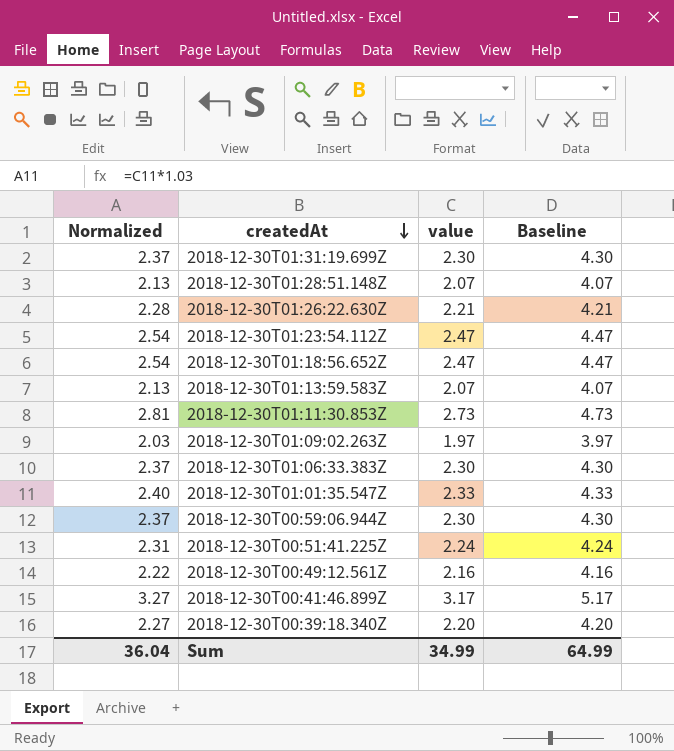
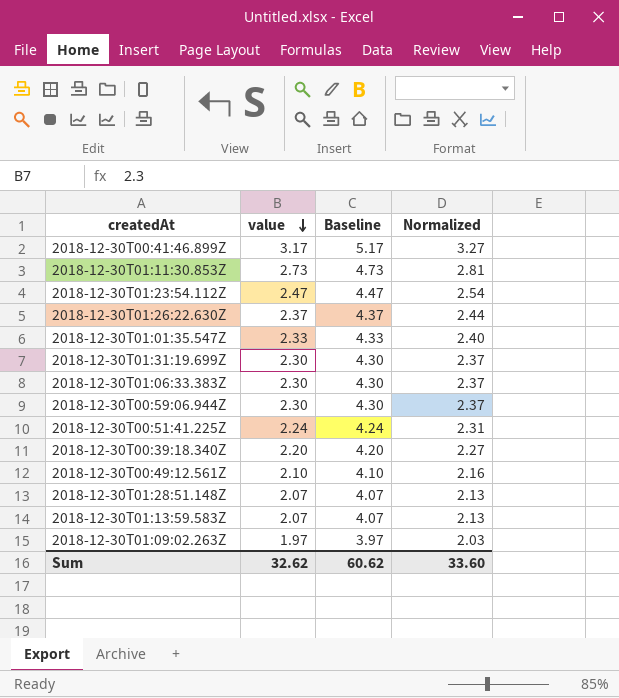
row order: createdAt descending -> value descending
column Normalized | position: 1 -> 4
row 2018-12-30T01:18:56.652Z: 2.54 | 2.47 | 4.47 -> none
2018-12-30T01:26:22.630Z | value: 2.21 -> 2.37
2018-12-30T01:26:22.630Z | Baseline: 4.21 -> 4.37
2018-12-30T01:26:22.630Z | Normalized: 2.28 -> 2.44
2018-12-30T00:49:12.561Z | value: 2.16 -> 2.10
2018-12-30T00:49:12.561Z | Baseline: 4.16 -> 4.10
2018-12-30T00:49:12.561Z | Normalized: 2.22 -> 2.16
Sum | value: 34.99 -> 32.62
Sum | Baseline: 64.99 -> 60.62
Sum | Normalized: 36.04 -> 33.60

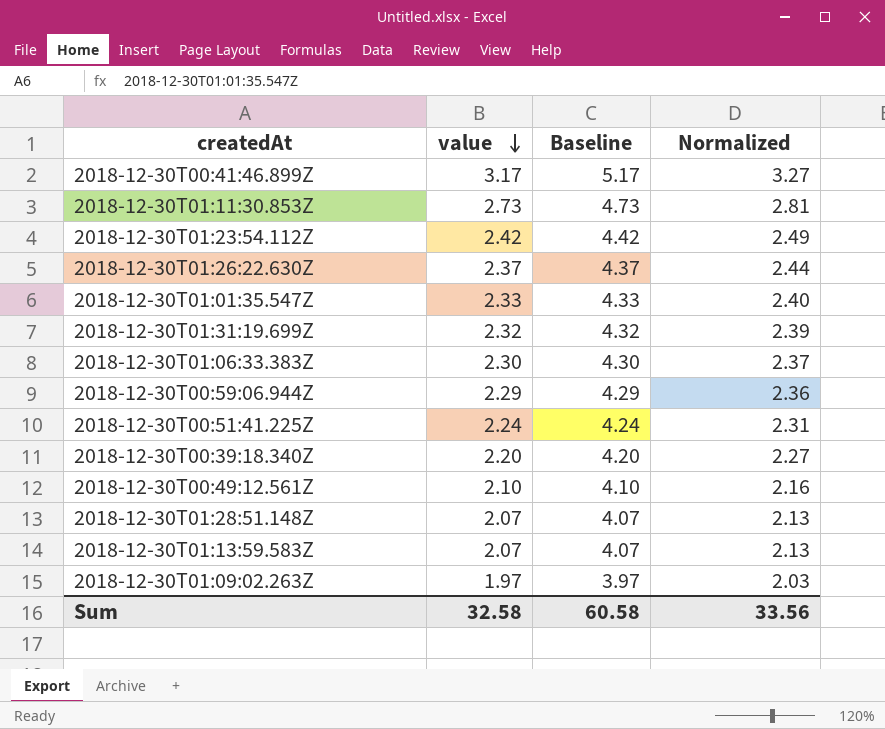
2018-12-30T01:23:54.112Z | value: 2.47 -> 2.42
2018-12-30T01:23:54.112Z | Baseline: 4.47 -> 4.42
2018-12-30T01:23:54.112Z | Normalized: 2.54 -> 2.49
2018-12-30T01:31:19.699Z | value: 2.30 -> 2.32
2018-12-30T01:31:19.699Z | Baseline: 4.30 -> 4.32
2018-12-30T01:31:19.699Z | Normalized: 2.37 -> 2.39
2018-12-30T00:59:06.944Z | value: 2.30 -> 2.29
2018-12-30T00:59:06.944Z | Baseline: 4.30 -> 4.29
2018-12-30T00:59:06.944Z | Normalized: 2.37 -> 2.36
Sum | value: 32.62 -> 32.58
Sum | Baseline: 60.62 -> 60.58
Sum | Normalized: 33.60 -> 33.56

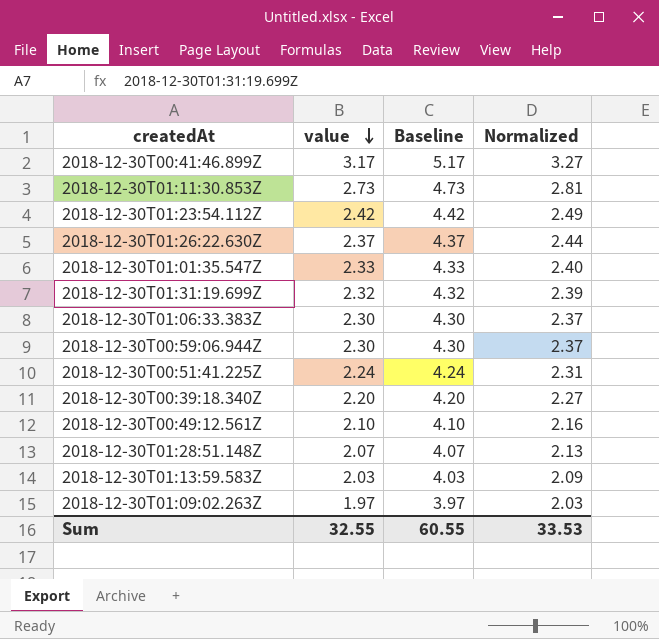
2018-12-30T00:59:06.944Z | value: 2.29 -> 2.30
2018-12-30T00:59:06.944Z | Baseline: 4.29 -> 4.30
2018-12-30T00:59:06.944Z | Normalized: 2.36 -> 2.37
2018-12-30T01:13:59.583Z | value: 2.07 -> 2.03
2018-12-30T01:13:59.583Z | Baseline: 4.07 -> 4.03
2018-12-30T01:13:59.583Z | Normalized: 2.13 -> 2.09
Sum | value: 32.58 -> 32.55
Sum | Baseline: 60.58 -> 60.55
Sum | Normalized: 33.56 -> 33.53

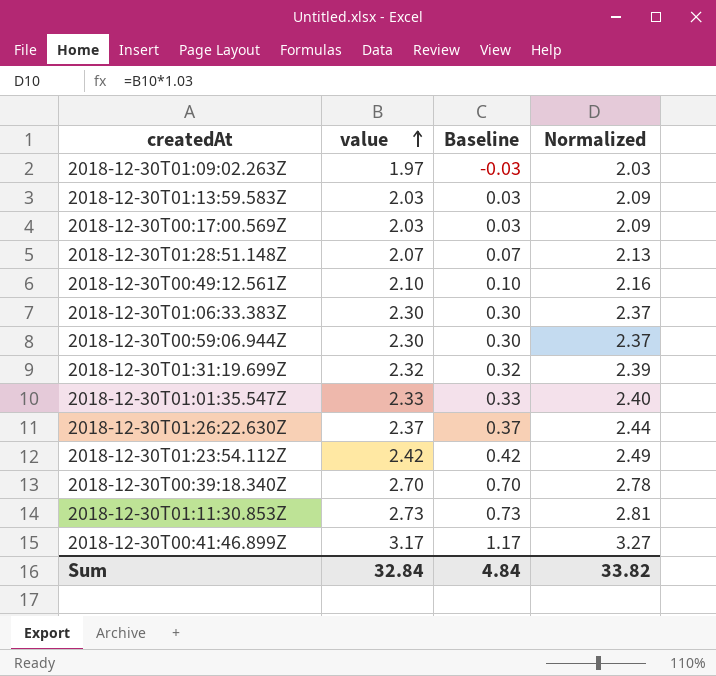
row order: value descending -> value ascending
column Baseline | formula: [value] + 2 -> [value] - 2
row 2018-12-30T00:51:41.225Z: 2.24 | 4.24 | 2.31 -> none
row 2018-12-30T00:17:00.569Z: none -> 2.03 | 0.03 | 2.09
2018-12-30T00:39:18.340Z | value: 2.20 -> 2.70
2018-12-30T00:39:18.340Z | Normalized: 2.27 -> 2.78
Sum | value: 32.55 -> 32.84
Sum | Baseline: 60.55 -> 4.84
Sum | Normalized: 33.53 -> 33.82

